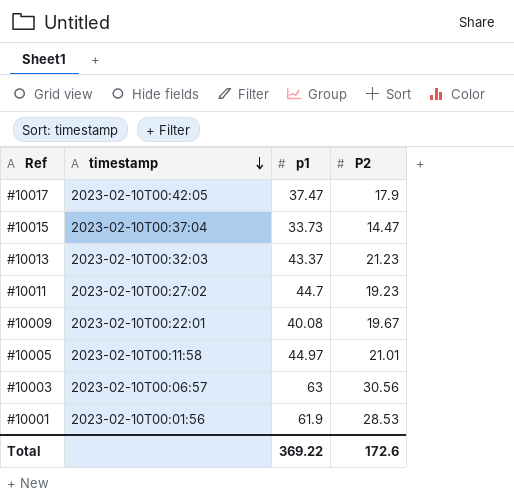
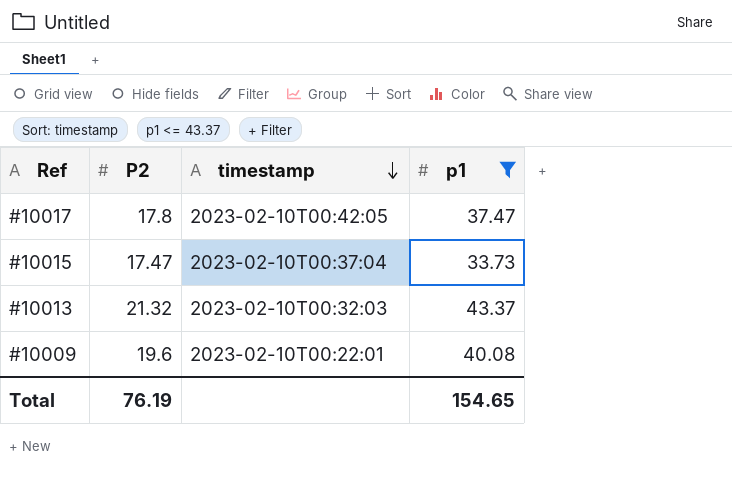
filter: none -> p1 <= 43.37
column P2 | position: 4 -> 2
#10017 | P2: 17.9 -> 17.8
#10015 | P2: 14.47 -> 17.47
#10013 | P2: 21.23 -> 21.32
#10009 | P2: 19.67 -> 19.6
Total | P2: 172.6 -> 76.19
Total | p1: 369.22 -> 154.65

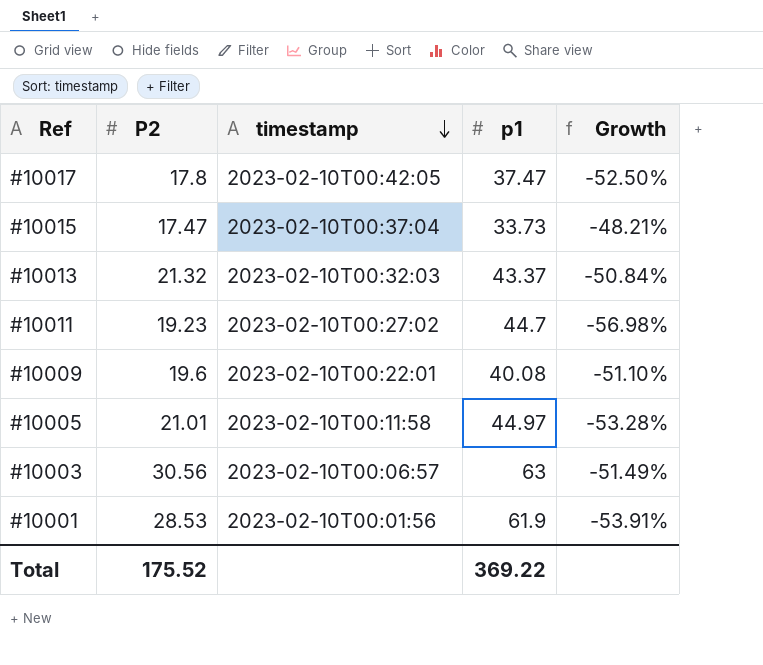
filter: p1 <= 43.37 -> none
column Growth | formula: none -> ([P2] - [p1]) / [p1]
Total | P2: 76.19 -> 175.52
Total | p1: 154.65 -> 369.22

